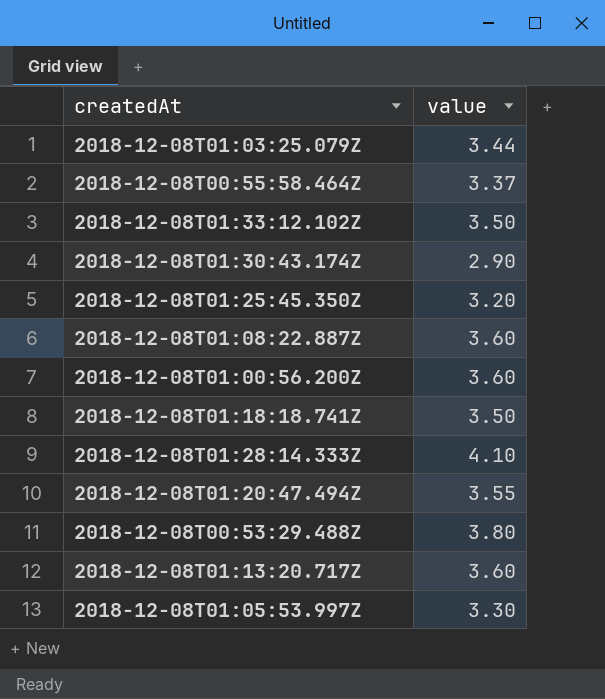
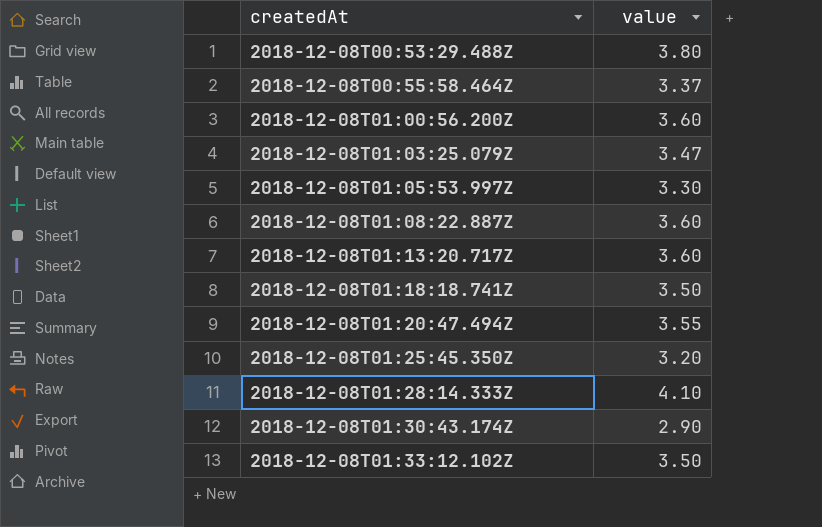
row order: none -> createdAt ascending
2018-12-08T01:03:25.079Z | value: 3.44 -> 3.47

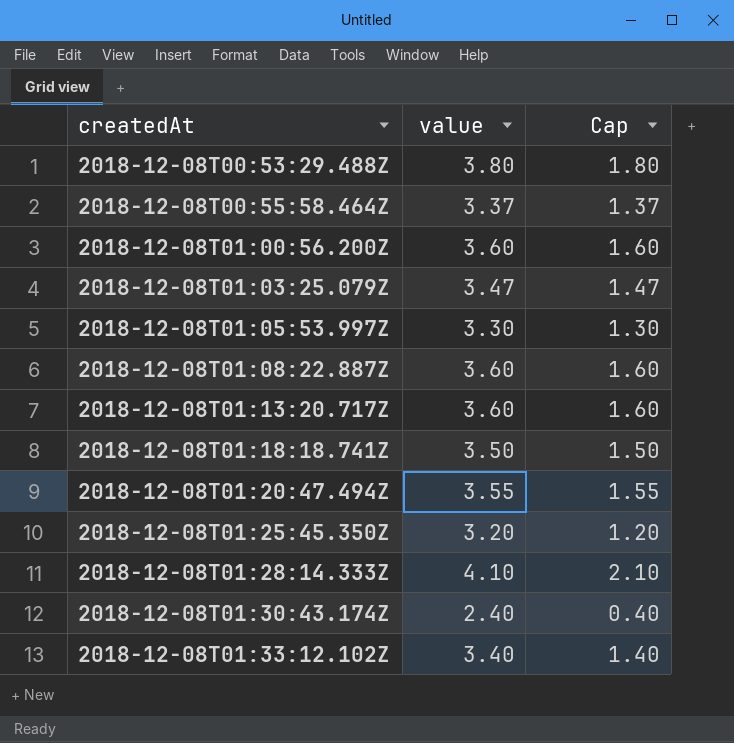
column Cap | formula: none -> [value] - 2
2018-12-08T01:30:43.174Z | value: 2.90 -> 2.40
2018-12-08T01:33:12.102Z | value: 3.50 -> 3.40

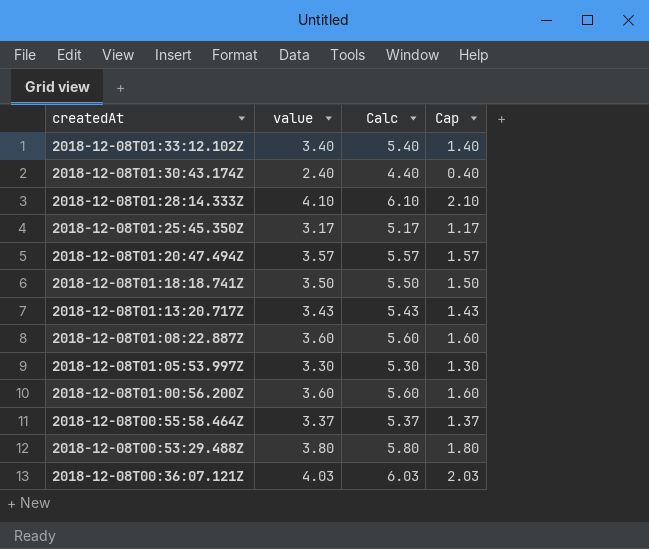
row order: createdAt ascending -> createdAt descending
column Calc | formula: none -> [value] + 2
row 2018-12-08T01:03:25.079Z: 3.47 | 1.47 -> none
2018-12-08T01:25:45.350Z | value: 3.20 -> 3.17
2018-12-08T01:25:45.350Z | Cap: 1.20 -> 1.17
2018-12-08T01:20:47.494Z | value: 3.55 -> 3.57
2018-12-08T01:20:47.494Z | Cap: 1.55 -> 1.57
2018-12-08T01:13:20.717Z | value: 3.60 -> 3.43
2018-12-08T01:13:20.717Z | Cap: 1.60 -> 1.43
row 2018-12-08T00:36:07.121Z: none -> 4.03 | 6.03 | 2.03

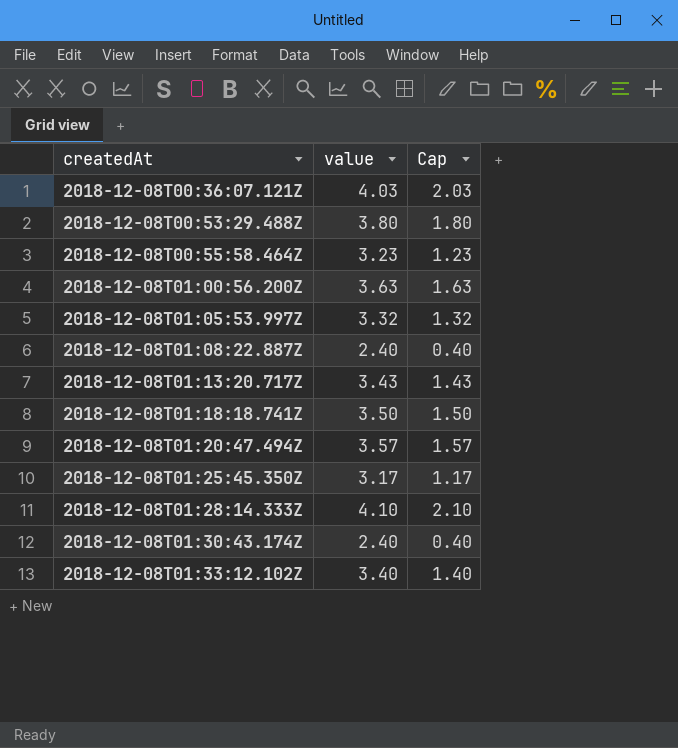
row order: createdAt descending -> createdAt ascending
column Calc | formula: [value] + 2 -> none
2018-12-08T00:55:58.464Z | value: 3.37 -> 3.23
2018-12-08T00:55:58.464Z | Cap: 1.37 -> 1.23
2018-12-08T01:00:56.200Z | value: 3.60 -> 3.63
2018-12-08T01:00:56.200Z | Cap: 1.60 -> 1.63
2018-12-08T01:05:53.997Z | value: 3.30 -> 3.32
2018-12-08T01:05:53.997Z | Cap: 1.30 -> 1.32
2018-12-08T01:08:22.887Z | value: 3.60 -> 2.40
2018-12-08T01:08:22.887Z | Cap: 1.60 -> 0.40

